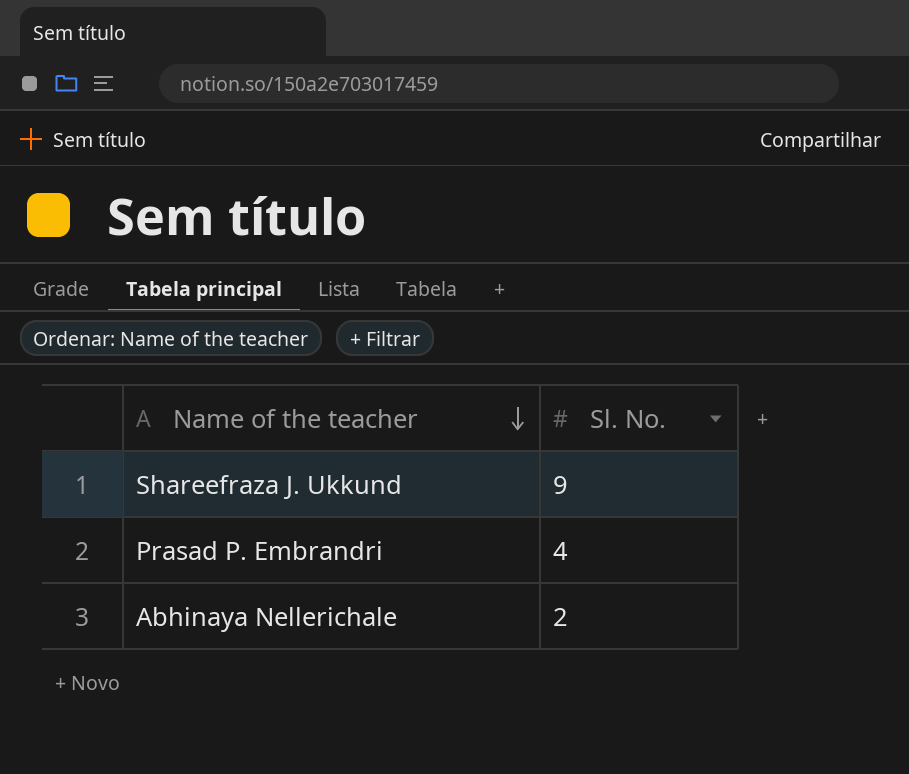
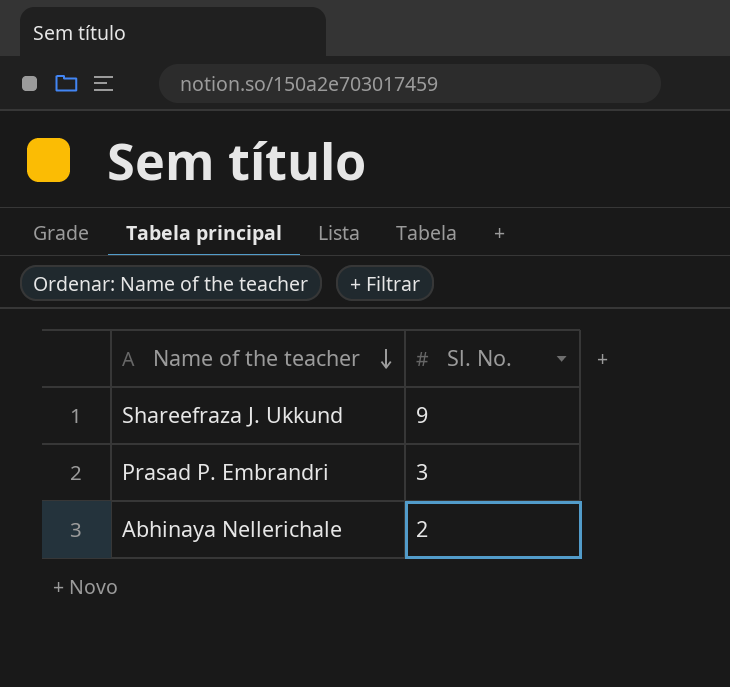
Prasad P. Embrandri | Sl. No.: 4 -> 3

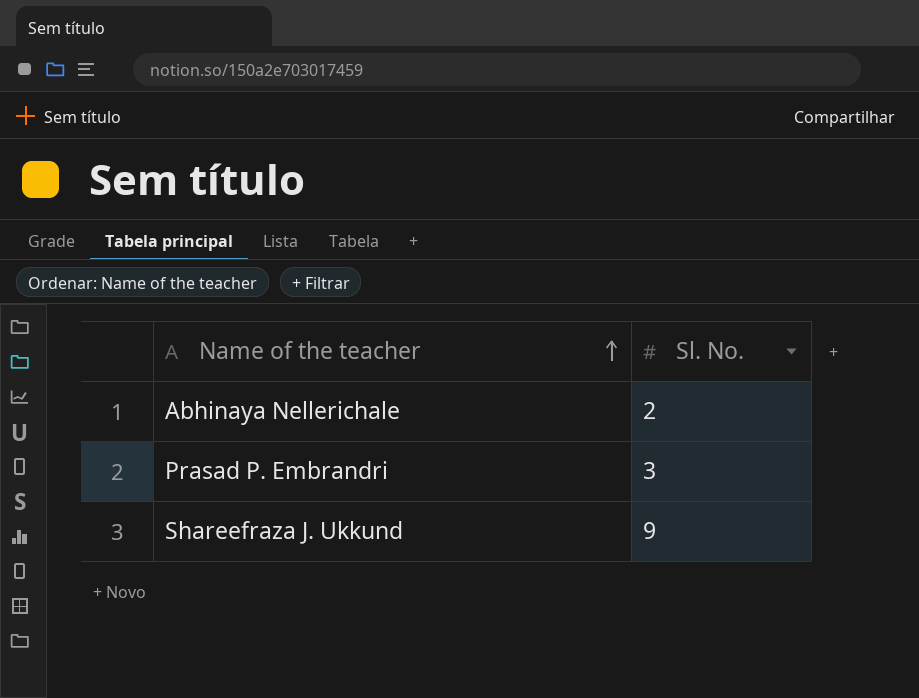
row order: Name of the teacher descending -> Name of the teacher ascending

